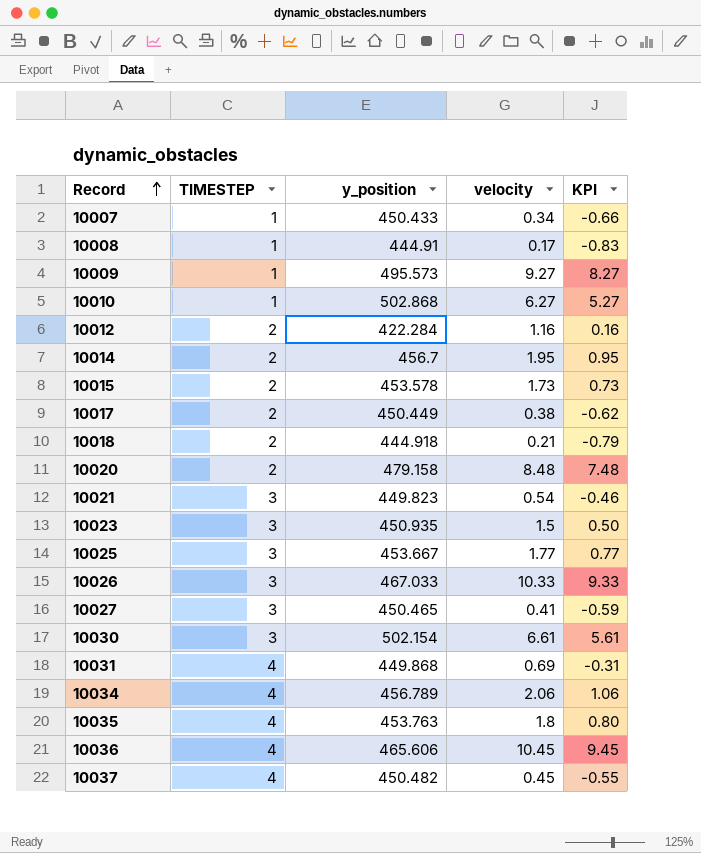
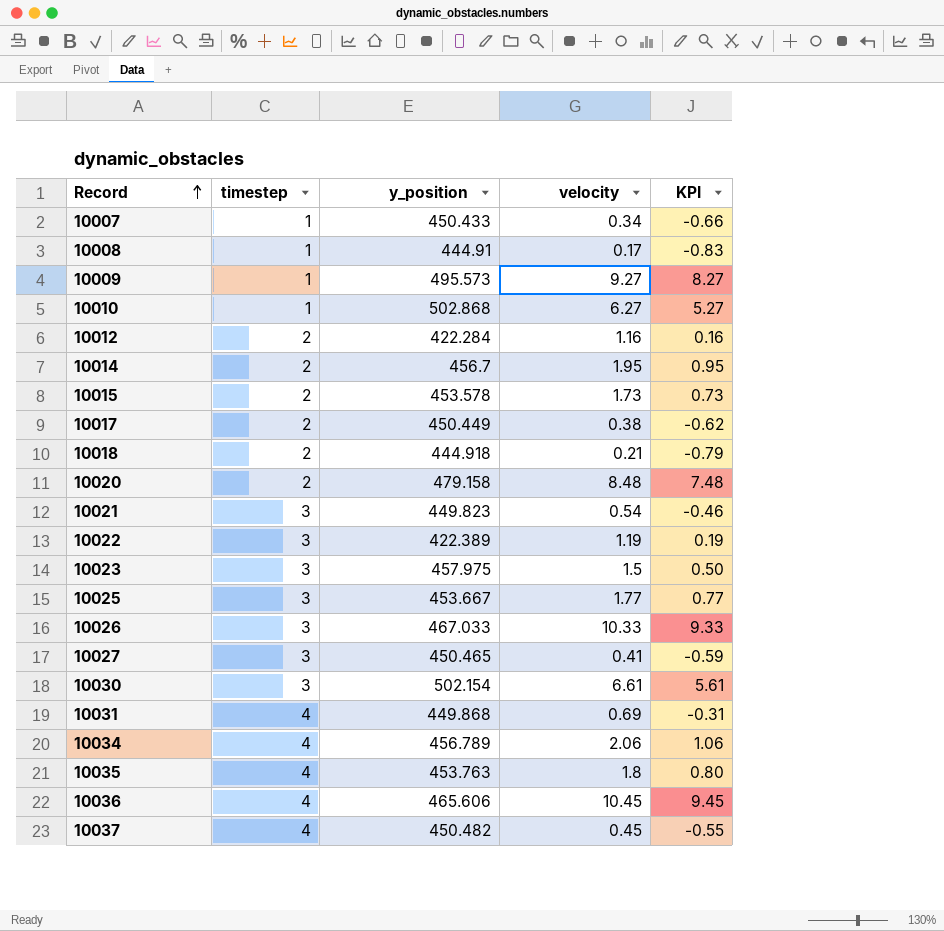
column name: TIMESTEP -> timestep
row 10022: none -> 3 | 422.389 | 1.19 | 0.19
10023 | y_position: 450.935 -> 457.975

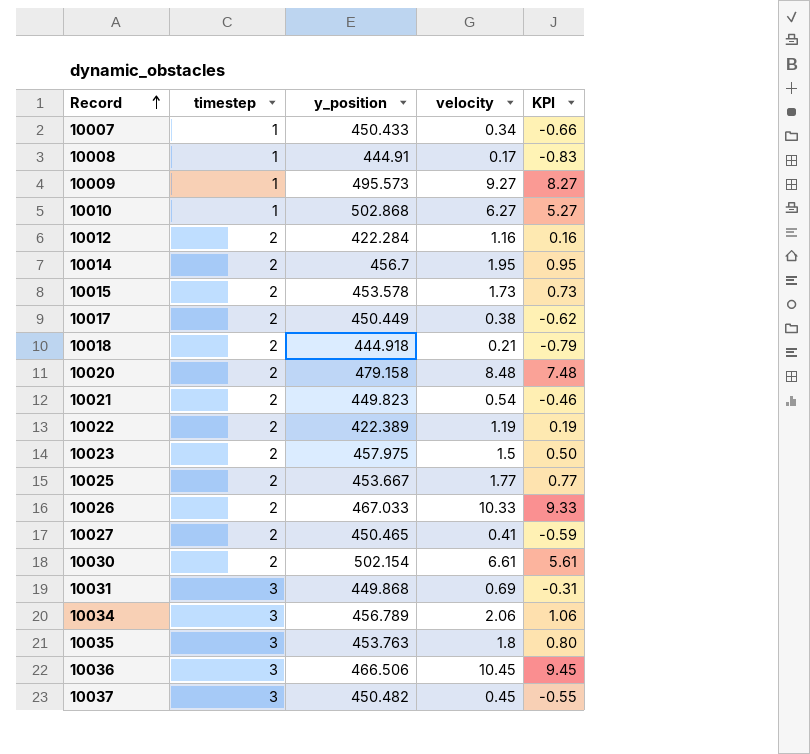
10021 | timestep: 3 -> 2
10022 | timestep: 3 -> 2
10023 | timestep: 3 -> 2
10025 | timestep: 3 -> 2
10026 | timestep: 3 -> 2
10027 | timestep: 3 -> 2
10030 | timestep: 3 -> 2
10031 | timestep: 4 -> 3
10034 | timestep: 4 -> 3
10035 | timestep: 4 -> 3
10036 | timestep: 4 -> 3
10036 | y_position: 465.606 -> 466.506
10037 | timestep: 4 -> 3

